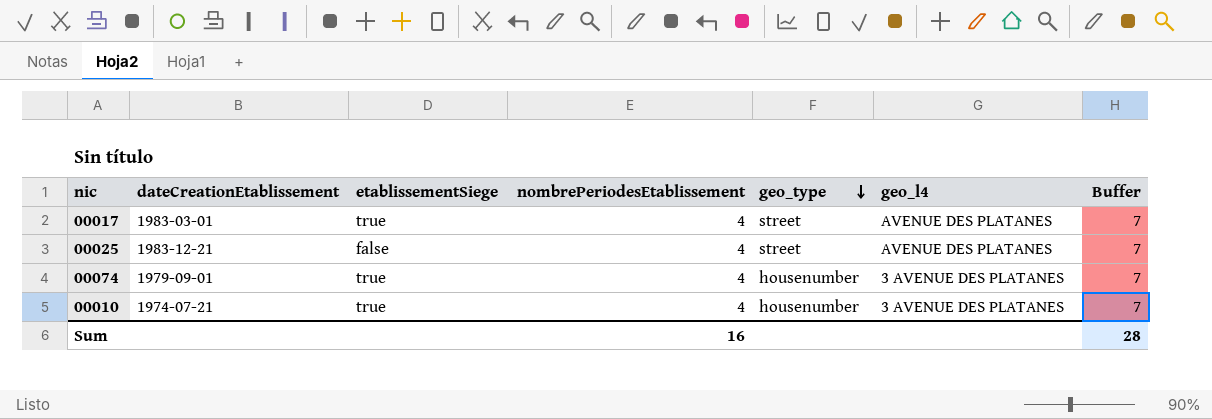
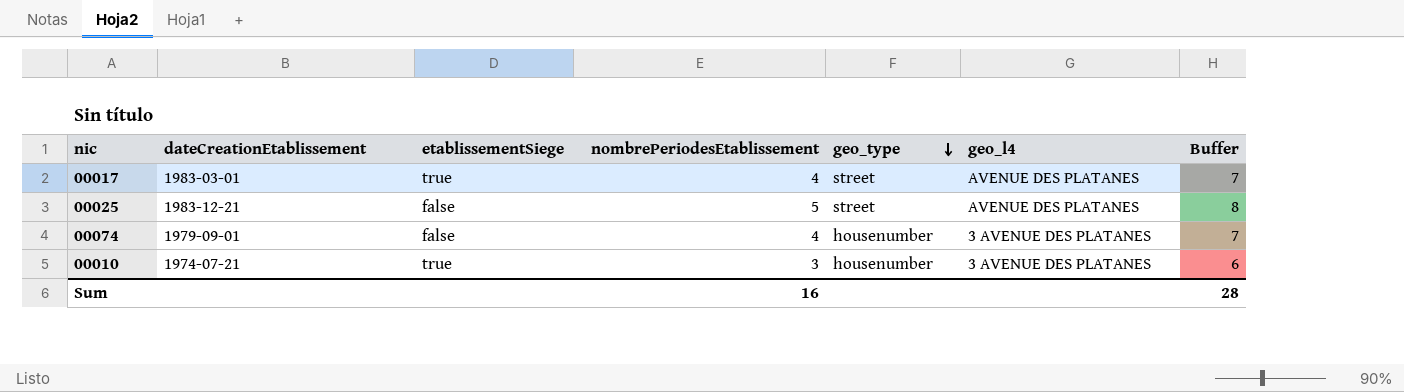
00025 | nombrePeriodesEtablissement: 4 -> 5
00025 | Buffer: 7 -> 8
00074 | etablissementSiege: true -> false
00010 | nombrePeriodesEtablissement: 4 -> 3
00010 | Buffer: 7 -> 6

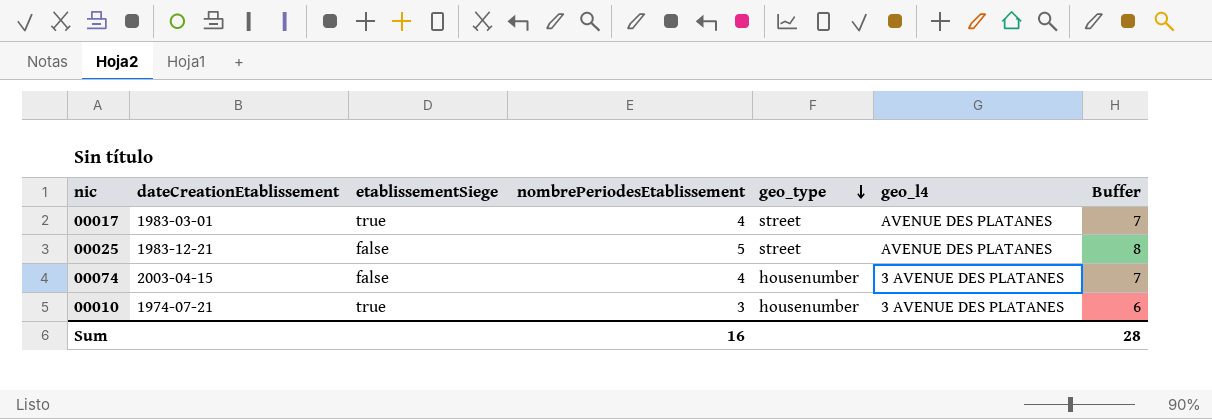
00074 | dateCreationEtablissement: 1979-09-01 -> 2003-04-15

